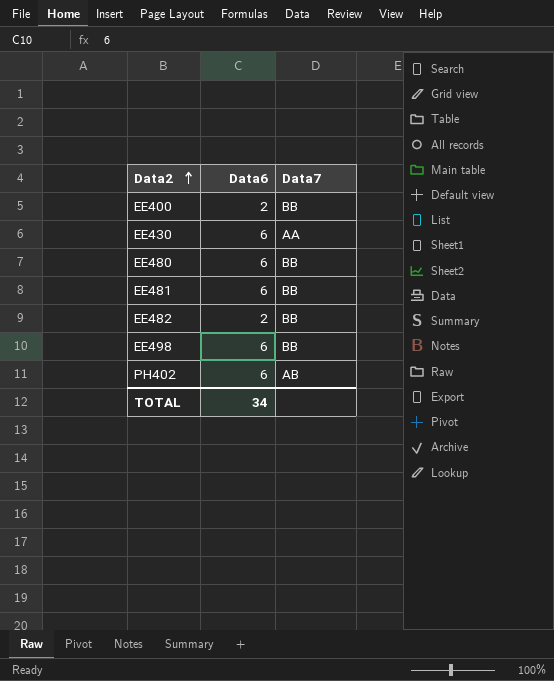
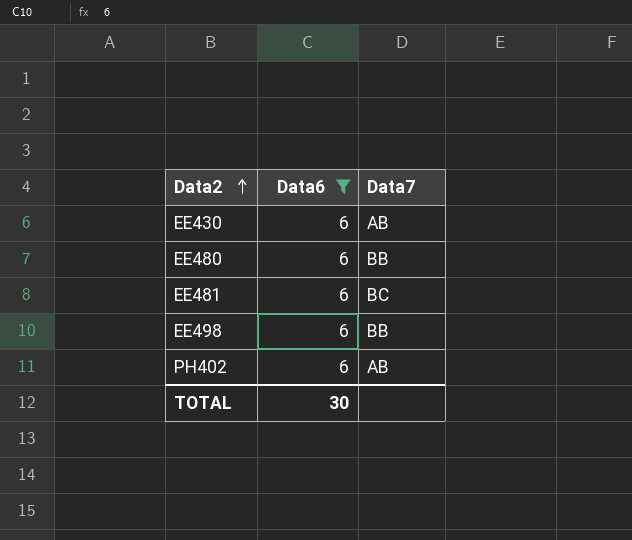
filter: none -> Data6 = 6
EE430 | Data7: AA -> AB
EE481 | Data7: BB -> BC
TOTAL | Data6: 34 -> 30

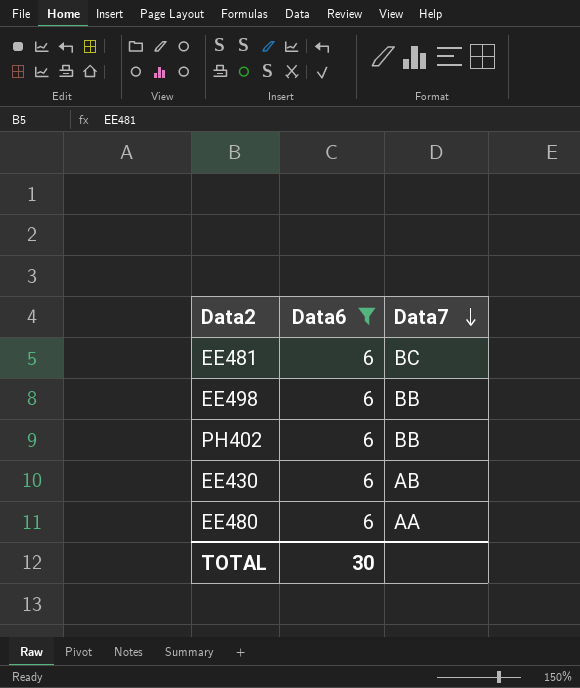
row order: Data2 ascending -> Data7 descending
PH402 | Data7: AB -> BB
EE480 | Data7: BB -> AA

